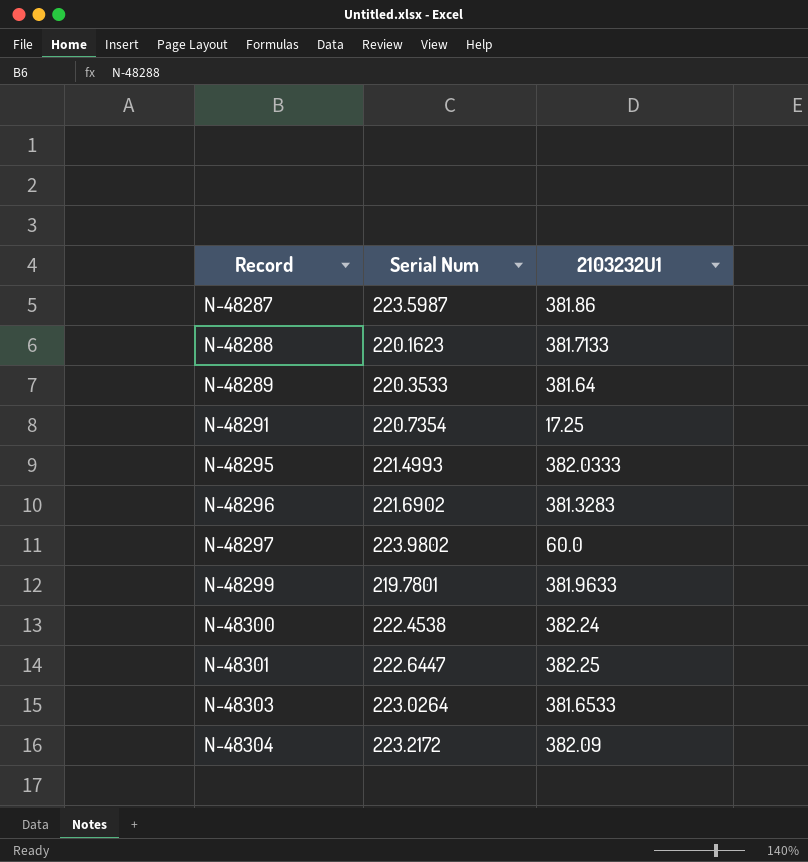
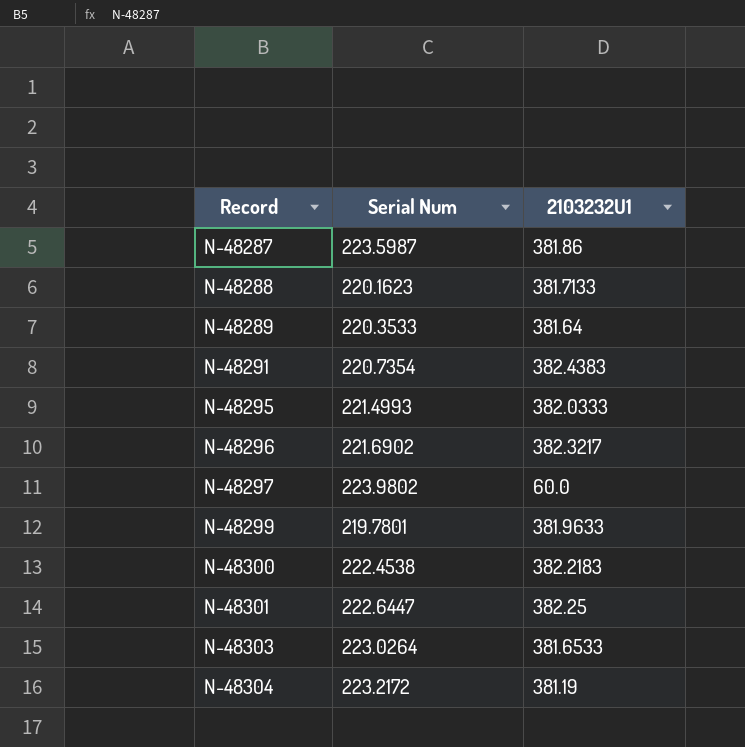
N-48291 | 2103232U1: 17.25 -> 382.4383
N-48296 | 2103232U1: 381.3283 -> 382.3217
N-48300 | 2103232U1: 382.24 -> 382.2183
N-48304 | 2103232U1: 382.09 -> 381.19

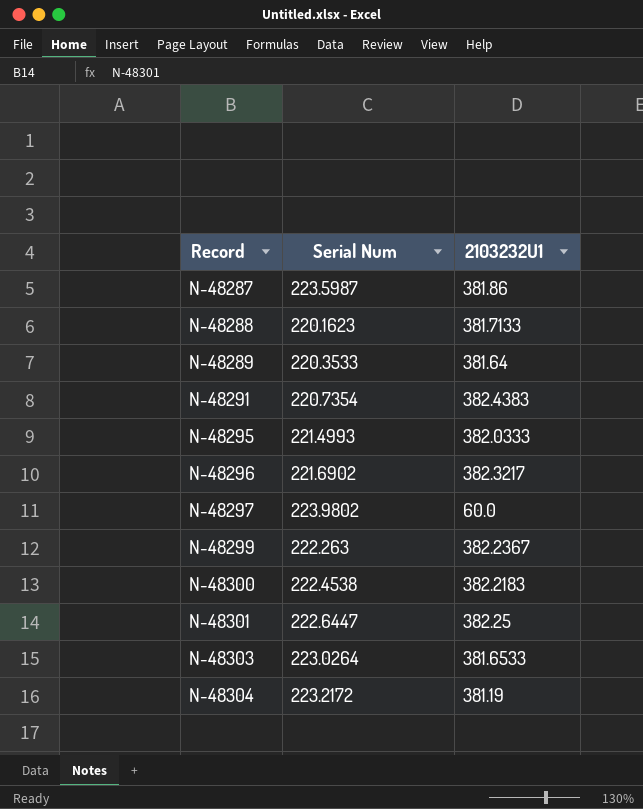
N-48299 | Serial Num: 219.7801 -> 222.263
N-48299 | 2103232U1: 381.9633 -> 382.2367

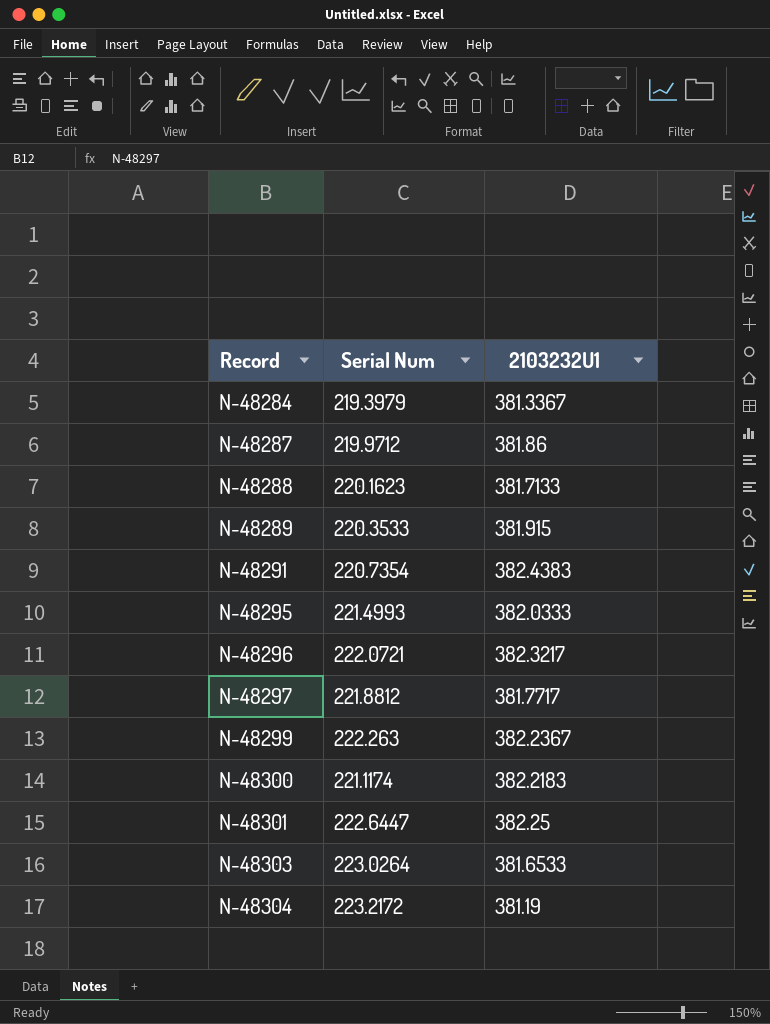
row N-48284: none -> 219.3979 | 381.3367
N-48287 | Serial Num: 223.5987 -> 219.9712
N-48289 | 2103232U1: 381.64 -> 381.915
N-48296 | Serial Num: 221.6902 -> 222.0721
N-48297 | Serial Num: 223.9802 -> 221.8812
N-48297 | 2103232U1: 60.0 -> 381.7717
N-48300 | Serial Num: 222.4538 -> 221.1174

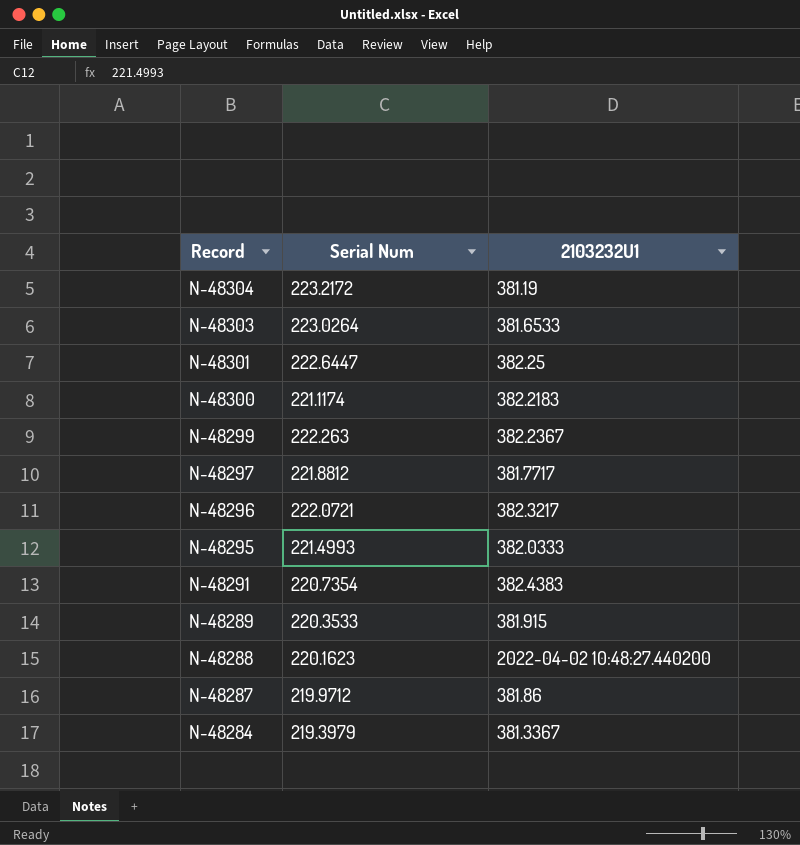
row order: Record ascending -> Record descending
N-48288 | 2103232U1: 381.7133 -> 2022-04-02 10:48:27.440200

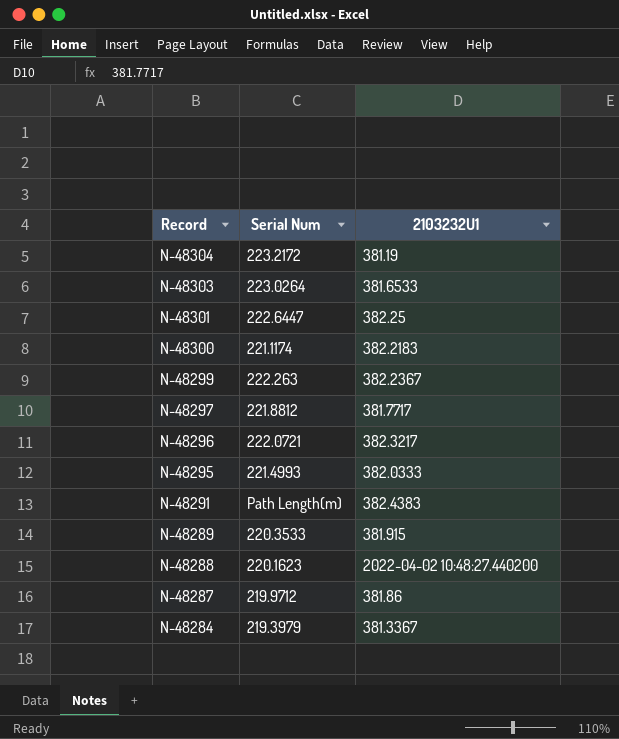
N-48291 | Serial Num: 220.7354 -> Path Length(m)

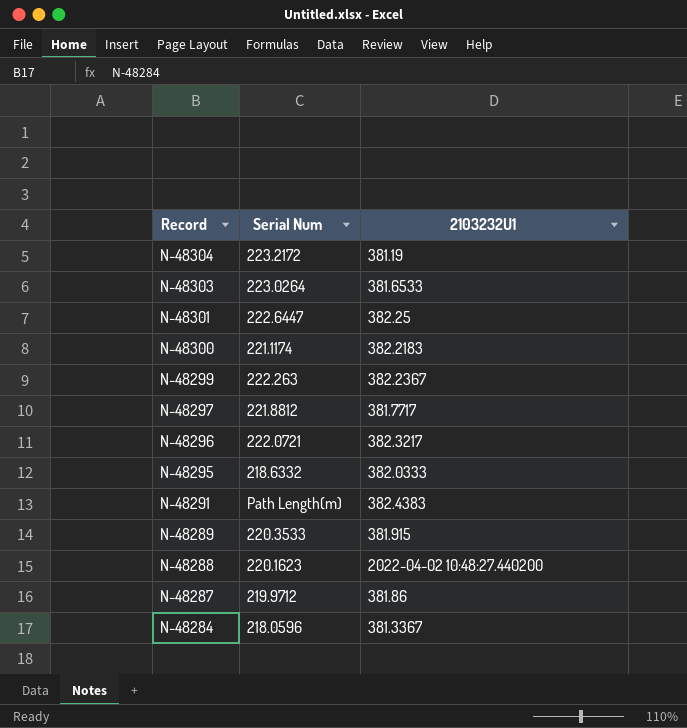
N-48295 | Serial Num: 221.4993 -> 218.6332
N-48284 | Serial Num: 219.3979 -> 218.0596

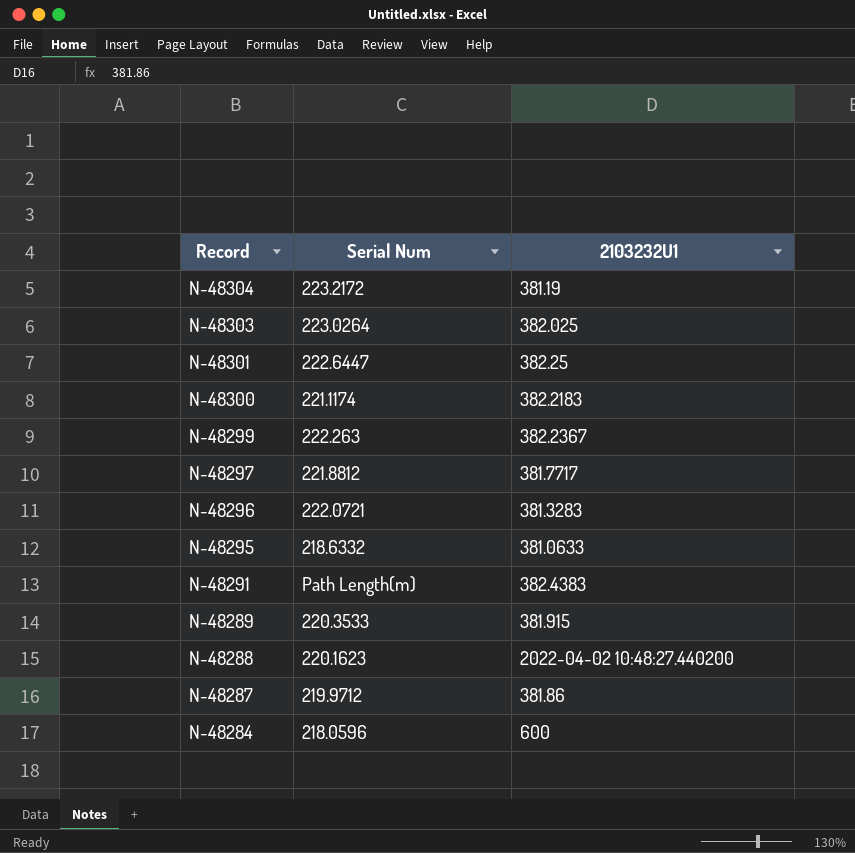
N-48303 | 2103232U1: 381.6533 -> 382.025
N-48296 | 2103232U1: 382.3217 -> 381.3283
N-48295 | 2103232U1: 382.0333 -> 381.0633
N-48284 | 2103232U1: 381.3367 -> 600

